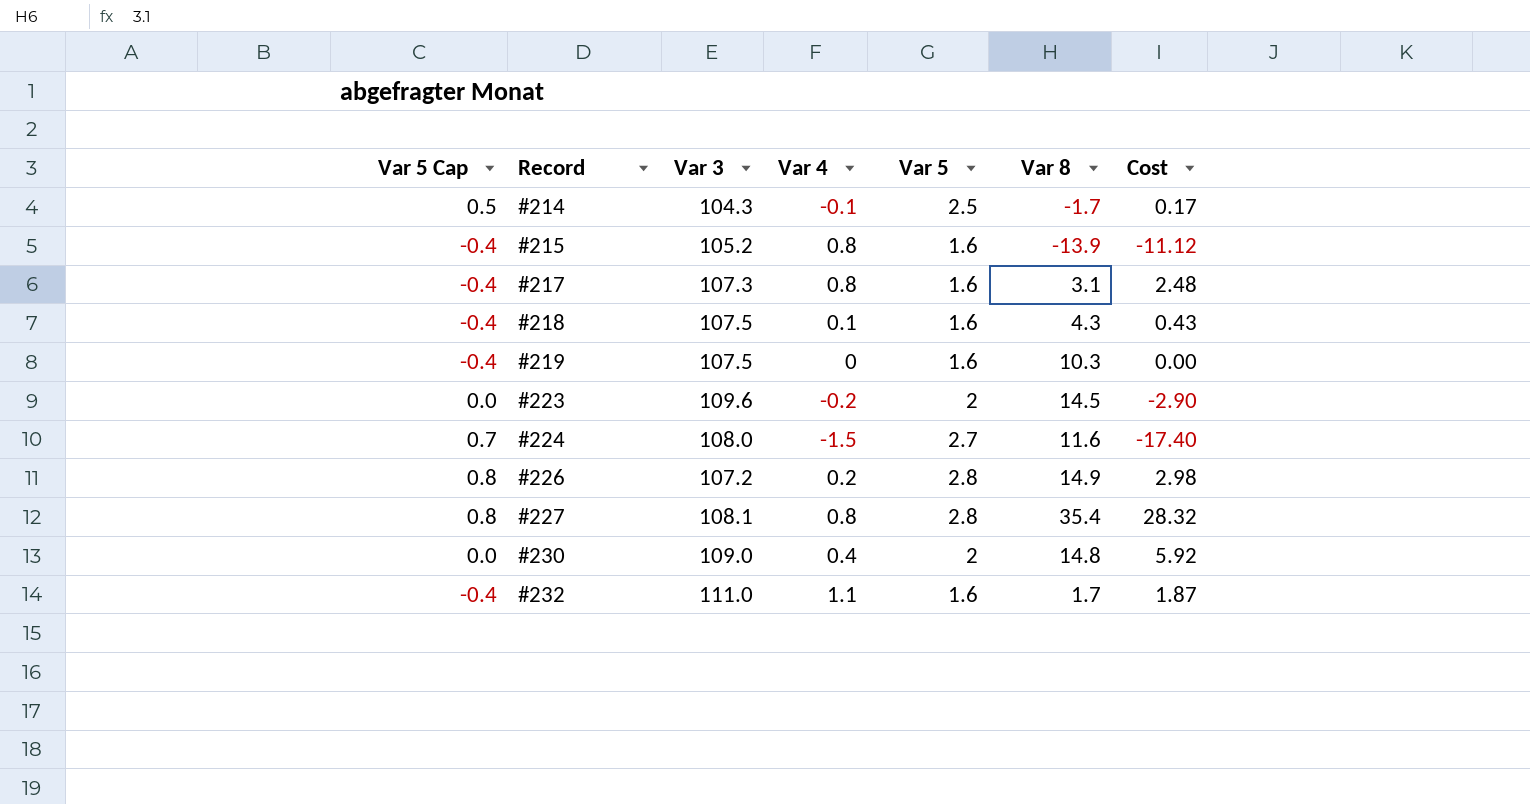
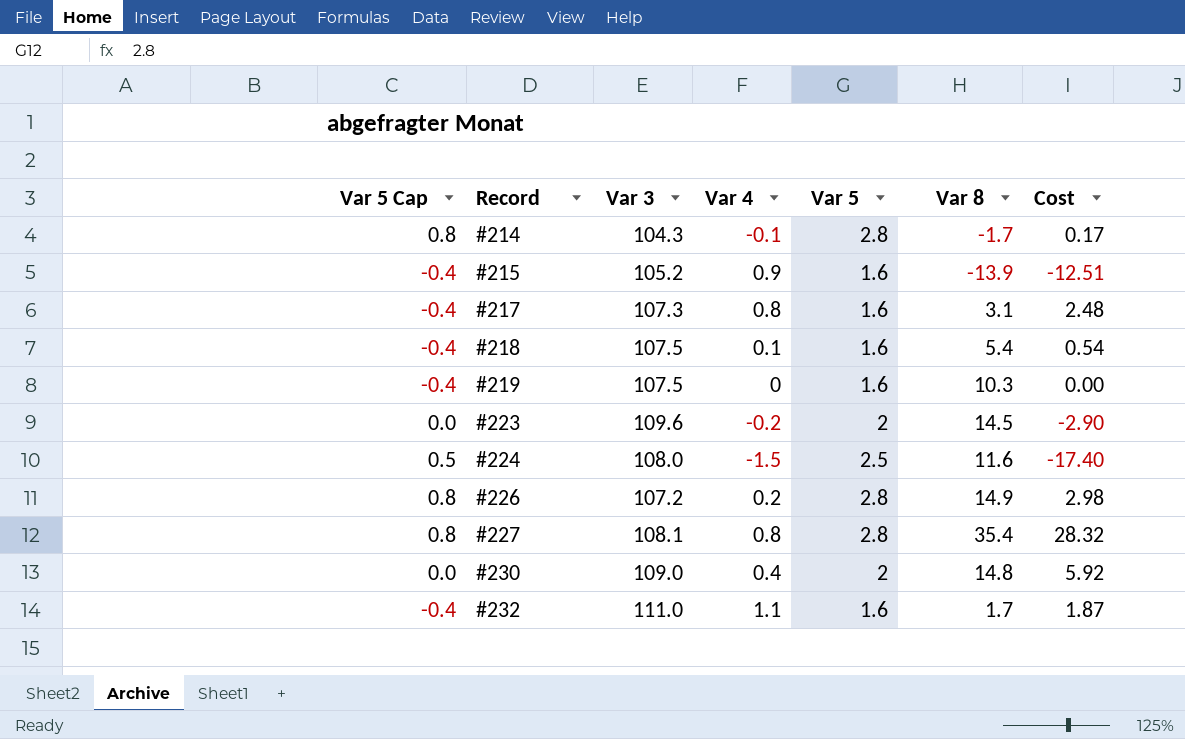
#214 | Var 5 Cap: 0.5 -> 0.8
#214 | Var 5: 2.5 -> 2.8
#215 | Var 4: 0.8 -> 0.9
#215 | Cost: -11.12 -> -12.51
#218 | Var 8: 4.3 -> 5.4
#218 | Cost: 0.43 -> 0.54
#224 | Var 5 Cap: 0.7 -> 0.5
#224 | Var 5: 2.7 -> 2.5

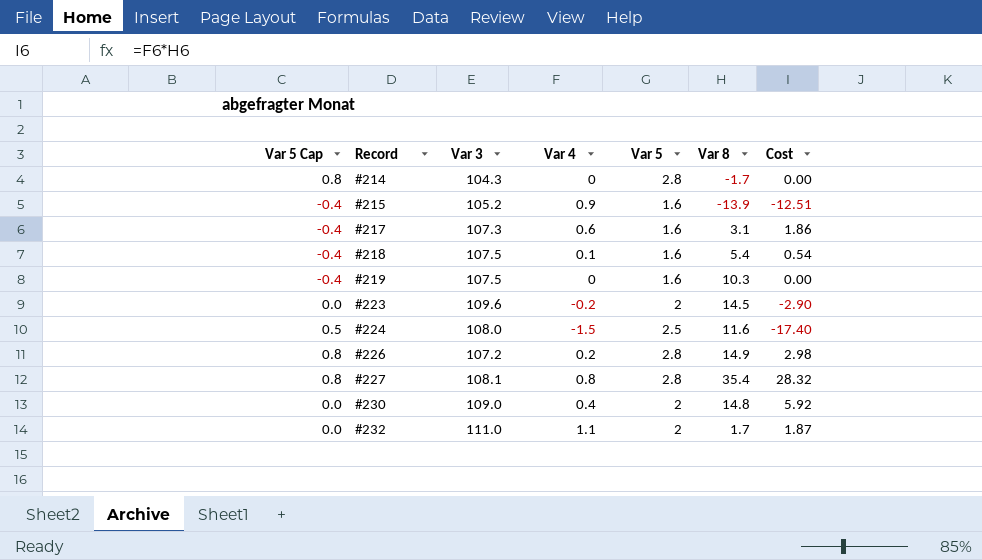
#214 | Var 4: -0.1 -> 0
#214 | Cost: 0.17 -> 0.00
#217 | Var 4: 0.8 -> 0.6
#217 | Cost: 2.48 -> 1.86
#232 | Var 5 Cap: -0.4 -> 0.0
#232 | Var 5: 1.6 -> 2

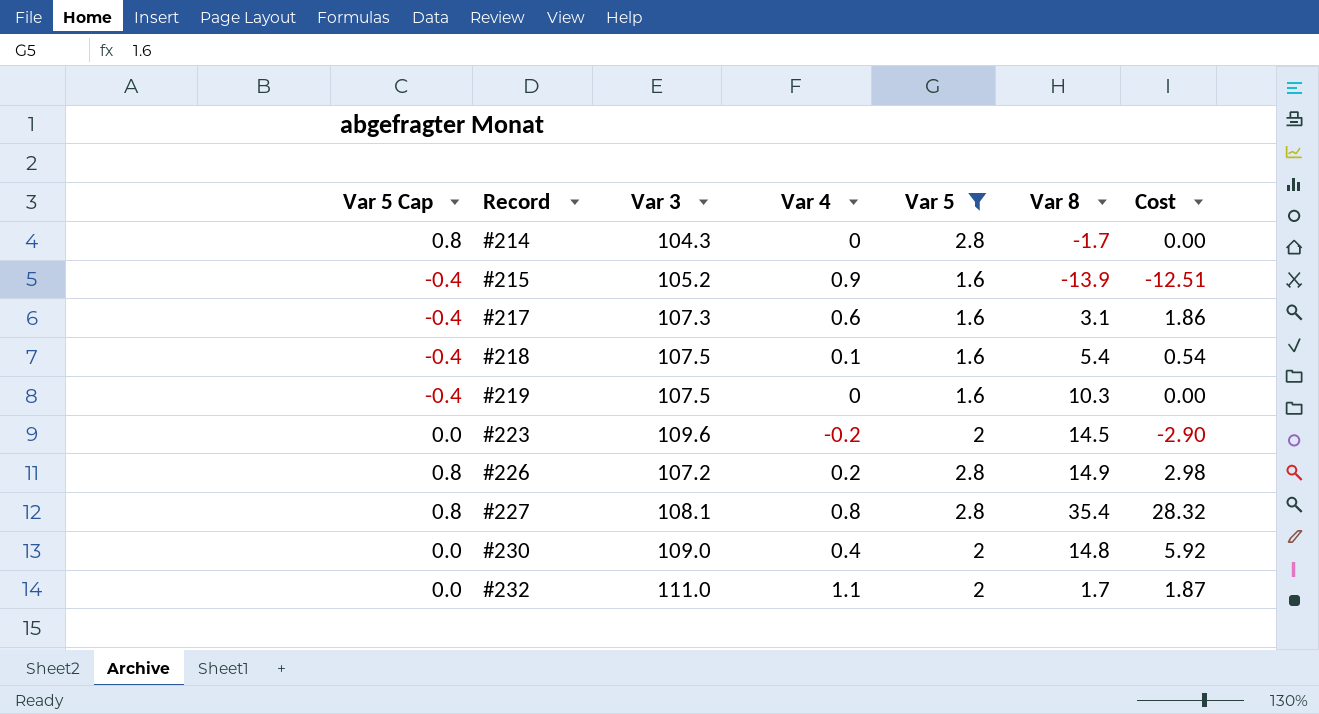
filter: none -> Var 5 != 2.5

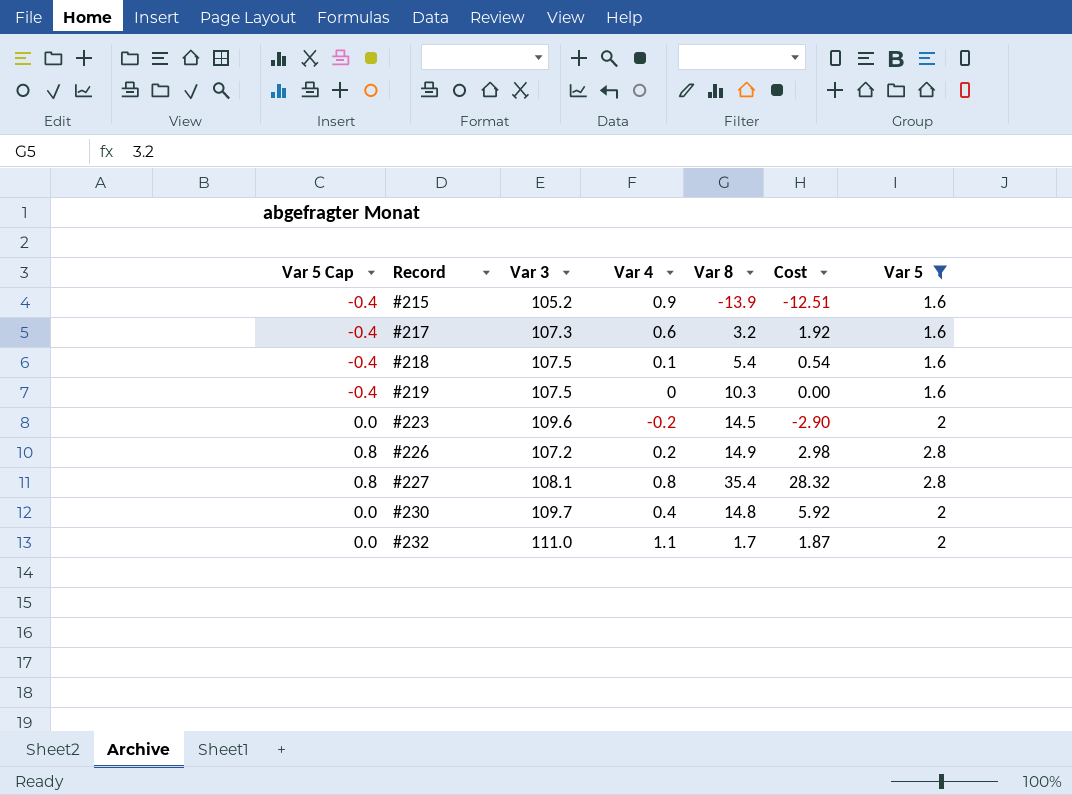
column Var 5 | position: 5 -> 7
row #214: 0.8 | 104.3 | 0 | 2.8 | -1.7 | 0.00 -> none
#217 | Var 8: 3.1 -> 3.2
#217 | Cost: 1.86 -> 1.92
#230 | Var 3: 109.0 -> 109.7

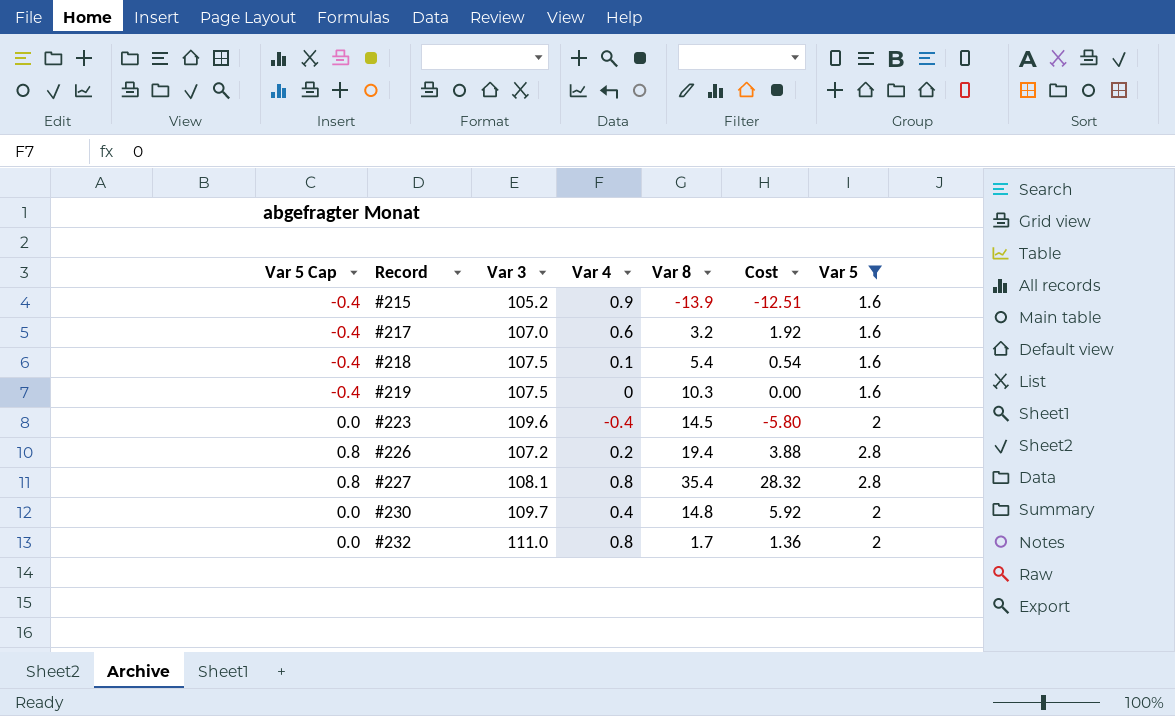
#217 | Var 3: 107.3 -> 107.0
#223 | Var 4: -0.2 -> -0.4
#223 | Cost: -2.90 -> -5.80
#226 | Var 8: 14.9 -> 19.4
#226 | Cost: 2.98 -> 3.88
#232 | Var 4: 1.1 -> 0.8
#232 | Cost: 1.87 -> 1.36

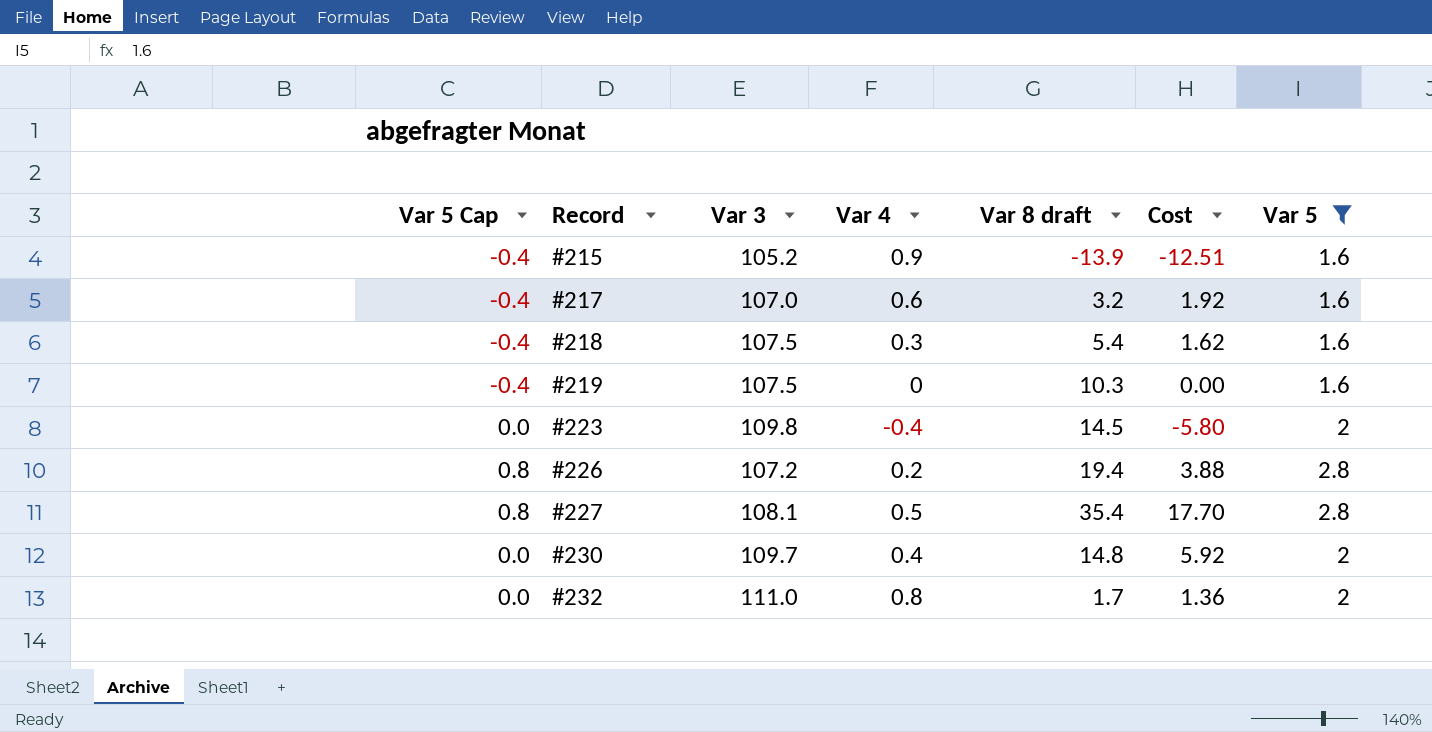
column name: Var 8 -> Var 8 draft
#218 | Var 4: 0.1 -> 0.3
#218 | Cost: 0.54 -> 1.62
#223 | Var 3: 109.6 -> 109.8
#227 | Var 4: 0.8 -> 0.5
#227 | Cost: 28.32 -> 17.70

